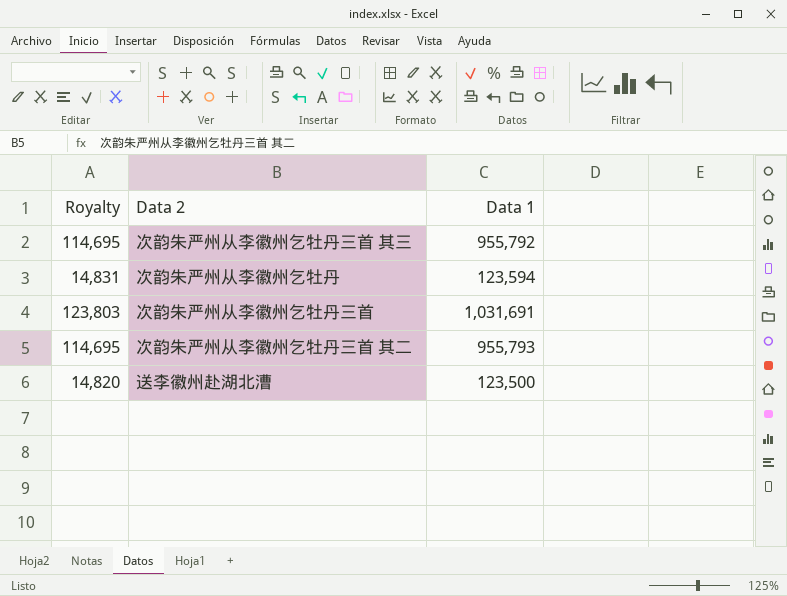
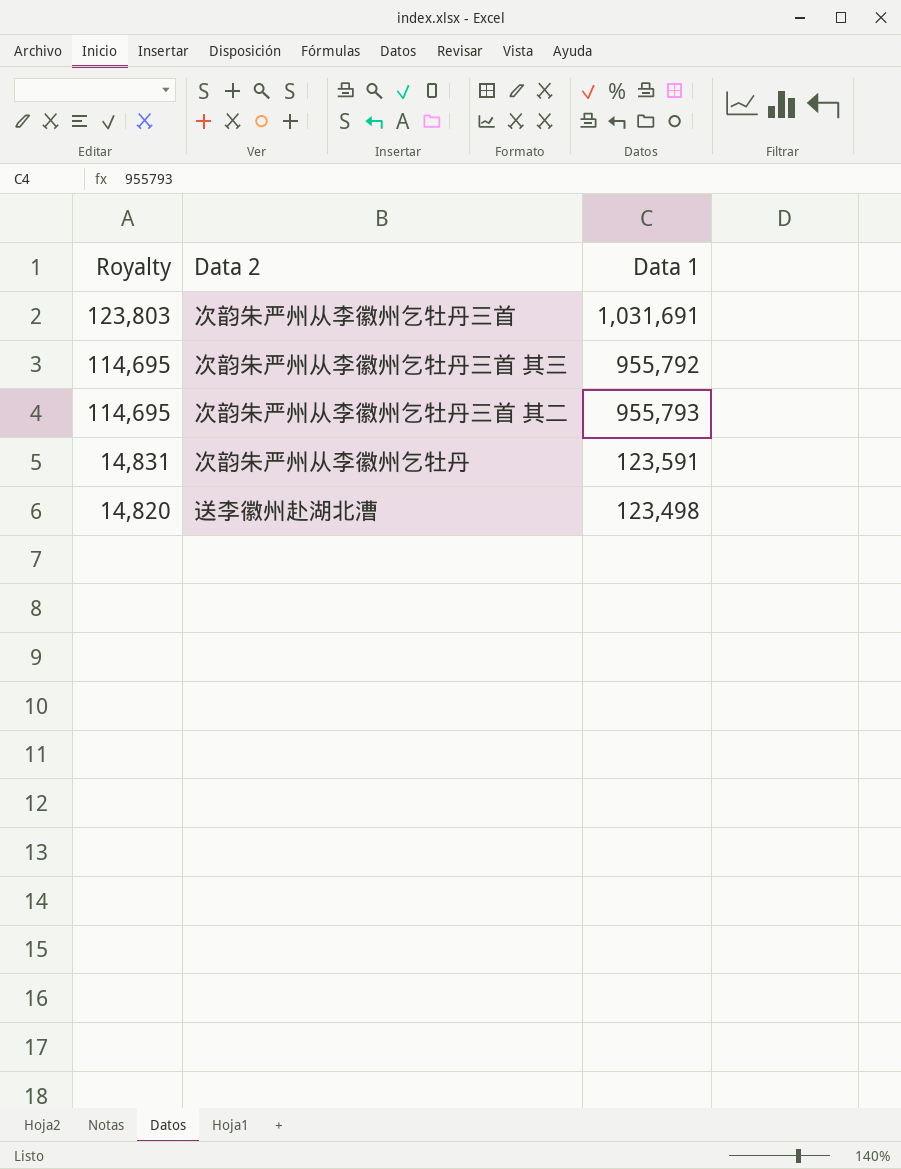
row order: none -> Royalty descending
次韵朱严州从李徽州乞牡丹 | Data 1: 123,594 -> 123,591
送李徽州赴湖北漕 | Data 1: 123,500 -> 123,498

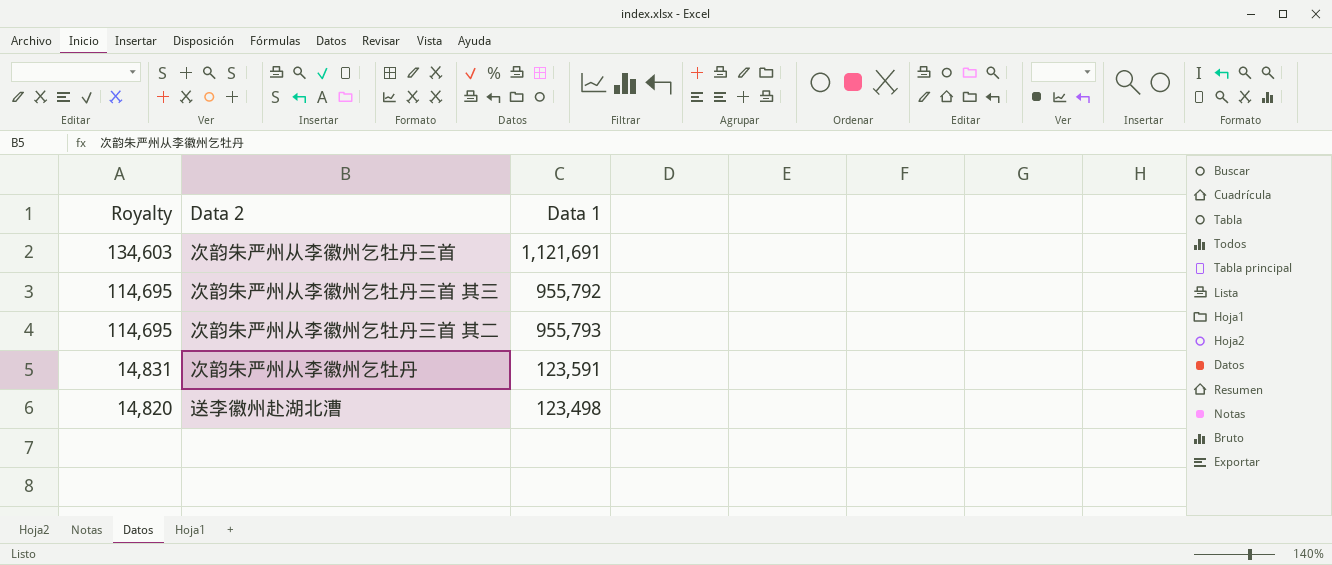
次韵朱严州从李徽州乞牡丹三首 | Royalty: 123,803 -> 134,603
次韵朱严州从李徽州乞牡丹三首 | Data 1: 1,031,691 -> 1,121,691

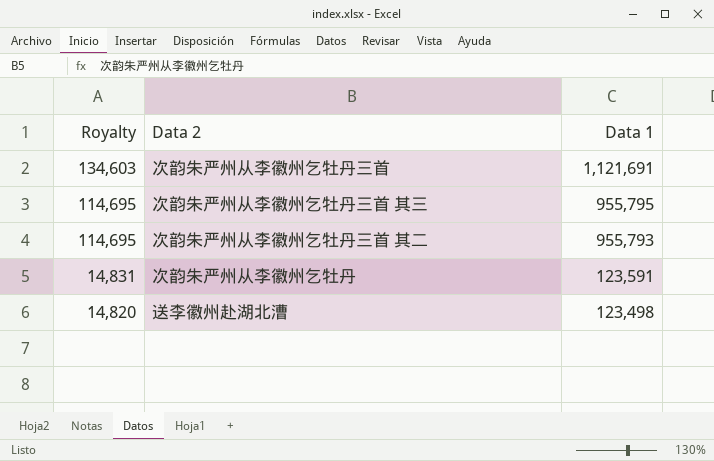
次韵朱严州从李徽州乞牡丹三首 其三 | Data 1: 955,792 -> 955,795

